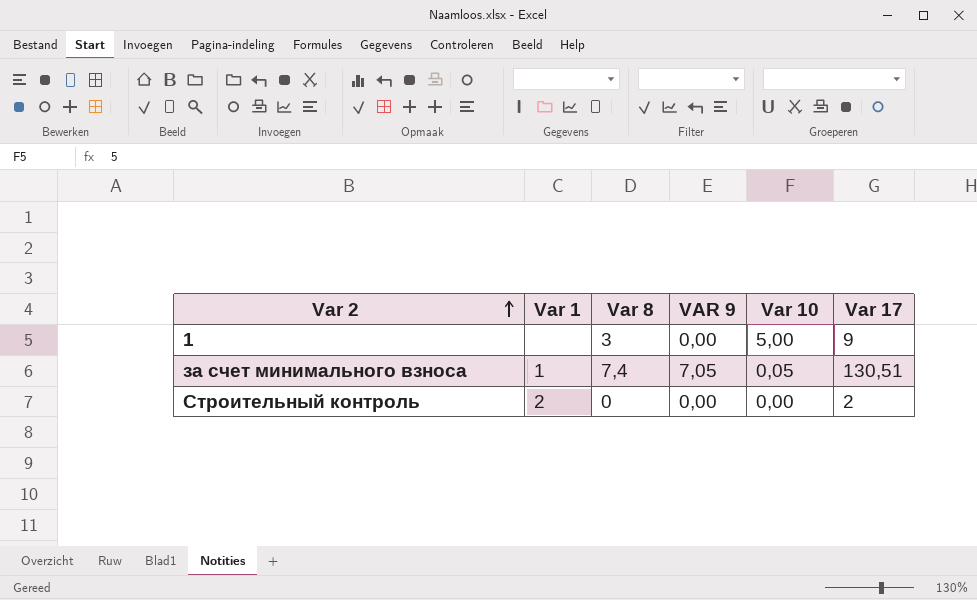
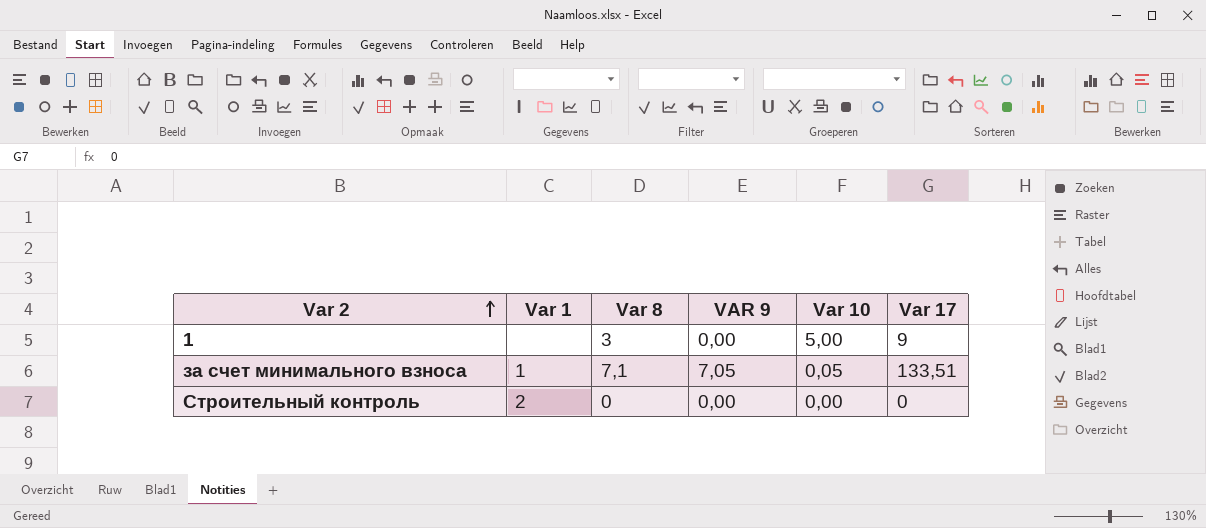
за счет минимального взноса | Var 8: 7,4 -> 7,1
за счет минимального взноса | Var 17: 130,51 -> 133,51
Строительный контроль | Var 17: 2 -> 0

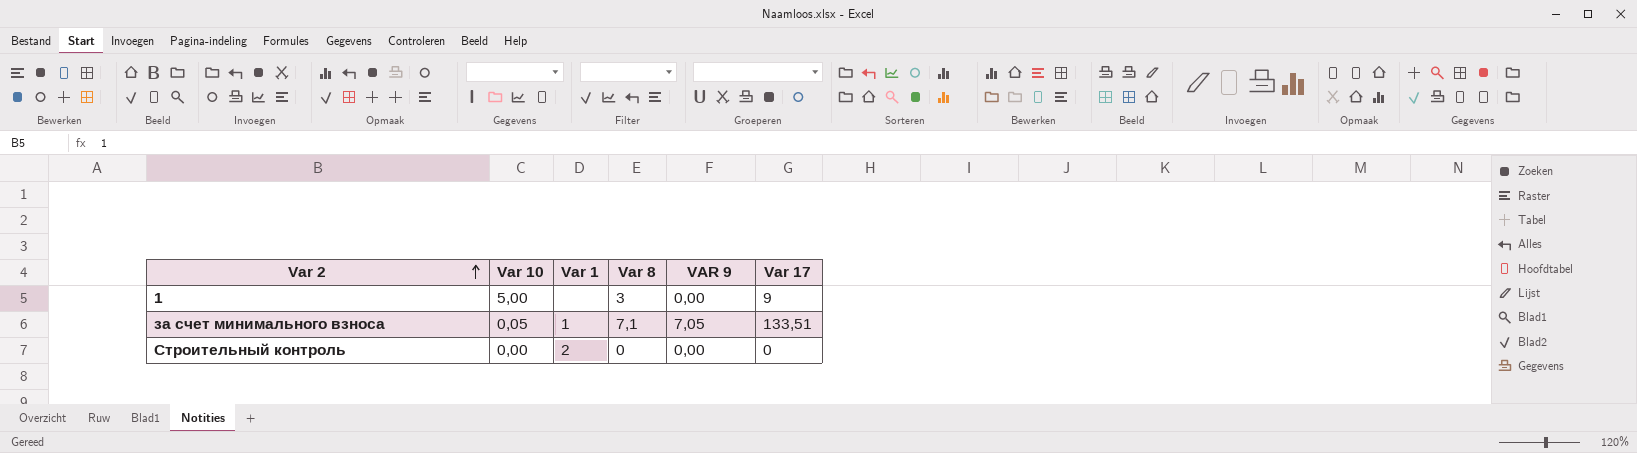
column Var 10 | position: 5 -> 2

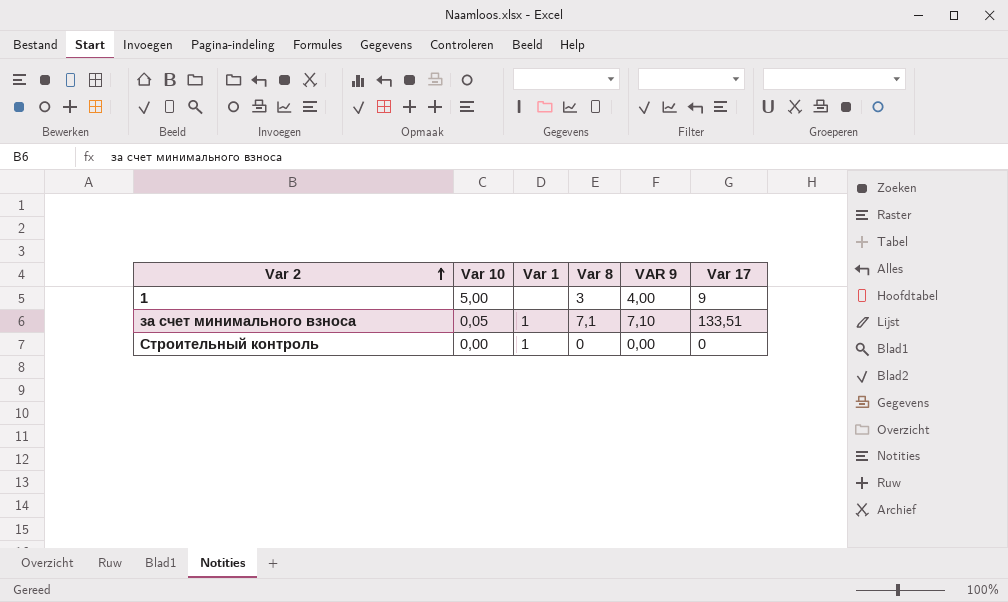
1 | VAR 9: 0,00 -> 4,00
за счет минимального взноса | VAR 9: 7,05 -> 7,10
Строительный контроль | Var 1: 2 -> 1

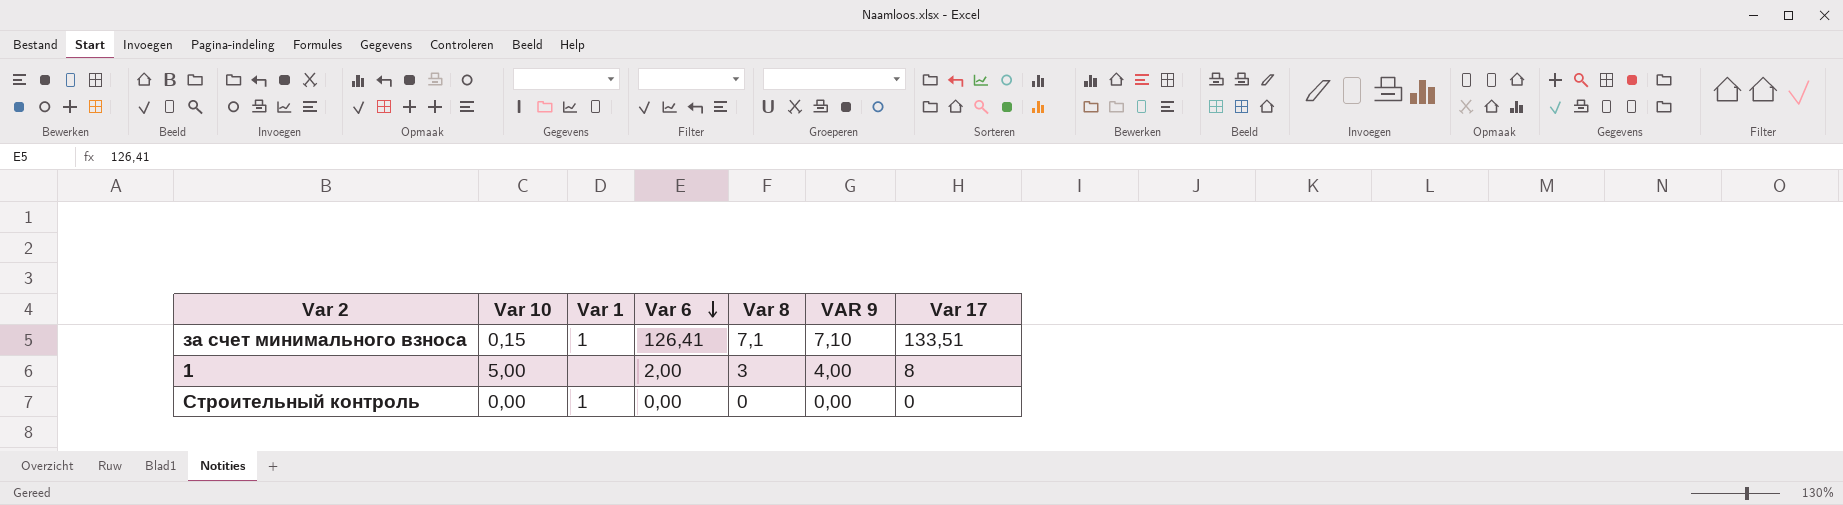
row order: Var 2 ascending -> Var 6 descending
column Var 6 | position: none -> 4
за счет минимального взноса | Var 10: 0,05 -> 0,15
1 | Var 17: 9 -> 8

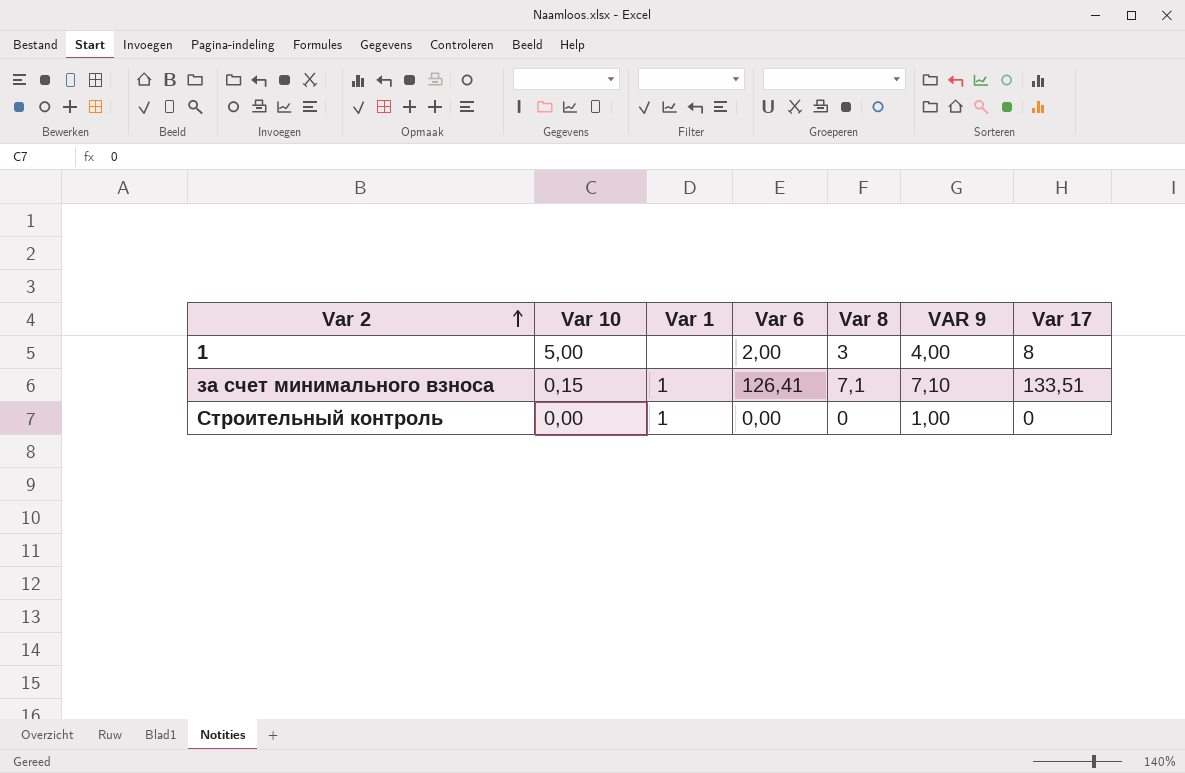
row order: Var 6 descending -> Var 2 ascending
Строительный контроль | VAR 9: 0,00 -> 1,00

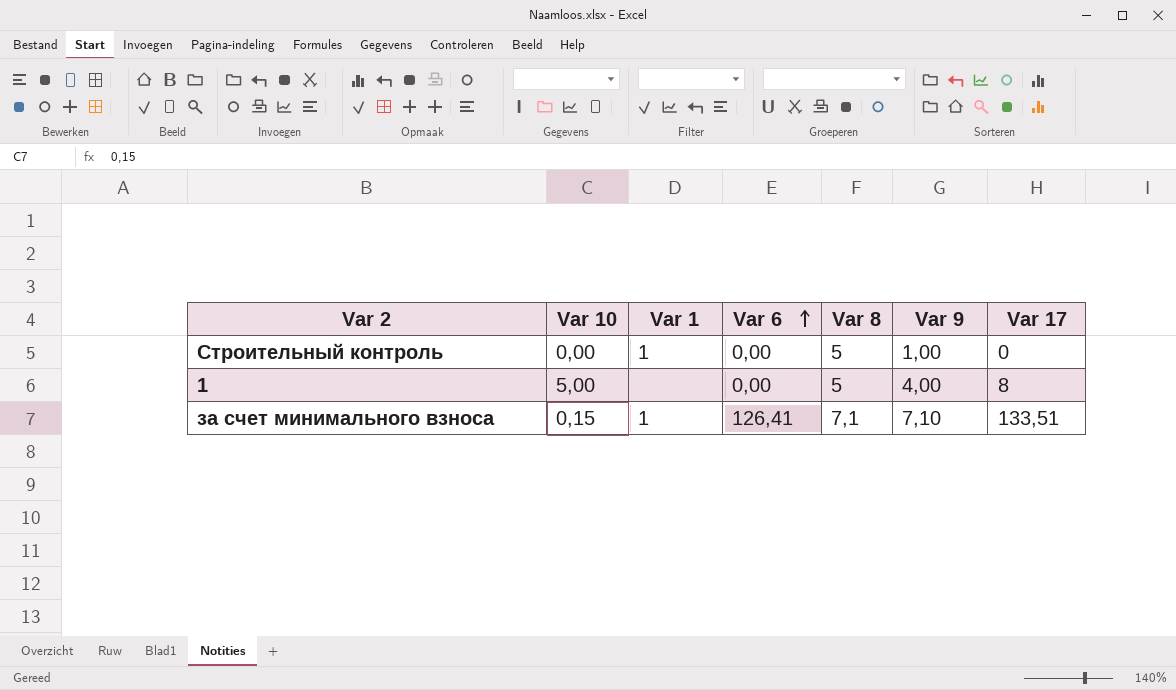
row order: Var 2 ascending -> Var 6 ascending
column name: VAR 9 -> Var 9
Строительный контроль | Var 8: 0 -> 5
1 | Var 6: 2,00 -> 0,00
1 | Var 8: 3 -> 5

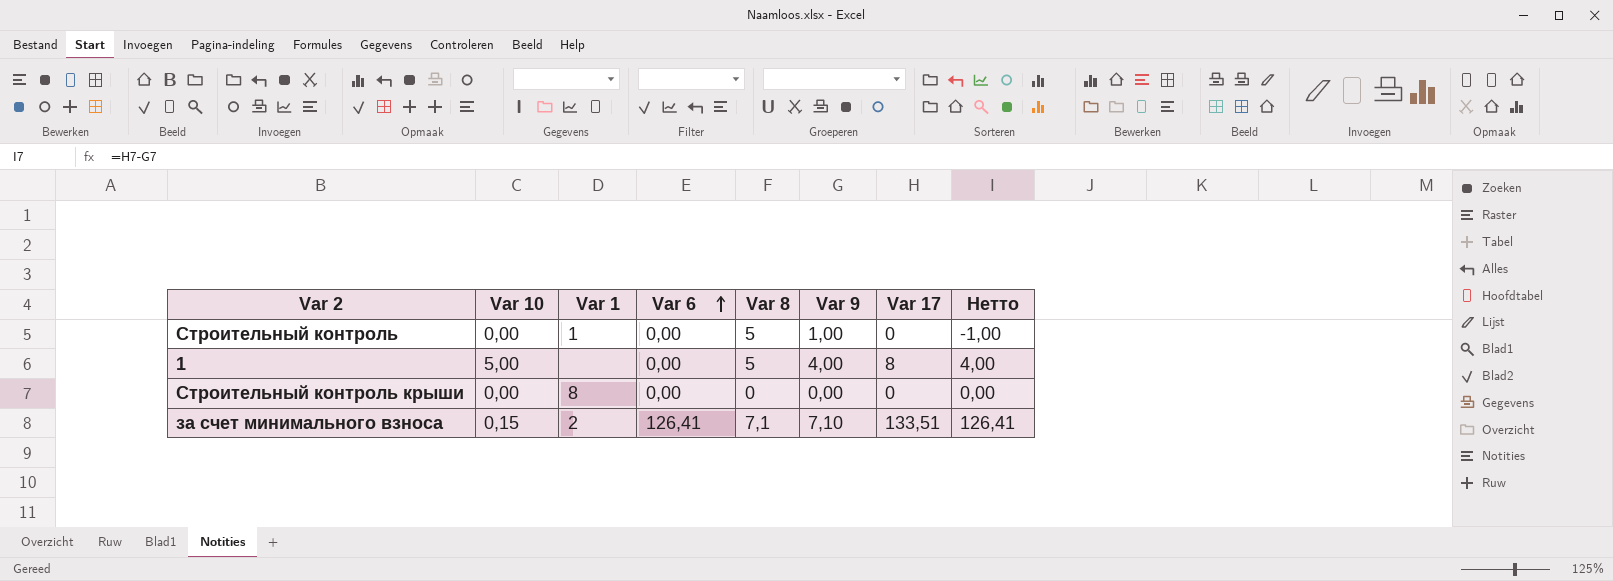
column Нетто | formula: none -> [Var 17] - [Var 9]
row Строительный контроль крыши: none -> 0,00 | 8 | 0,00 | 0 | 0,00 | 0 | 0,00
за счет минимального взноса | Var 1: 1 -> 2

